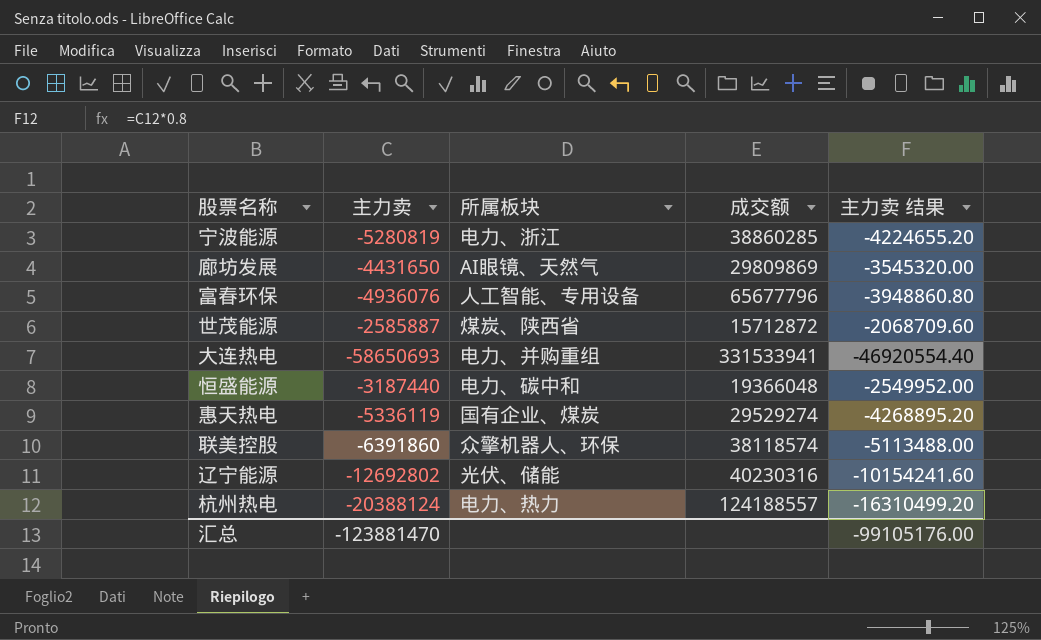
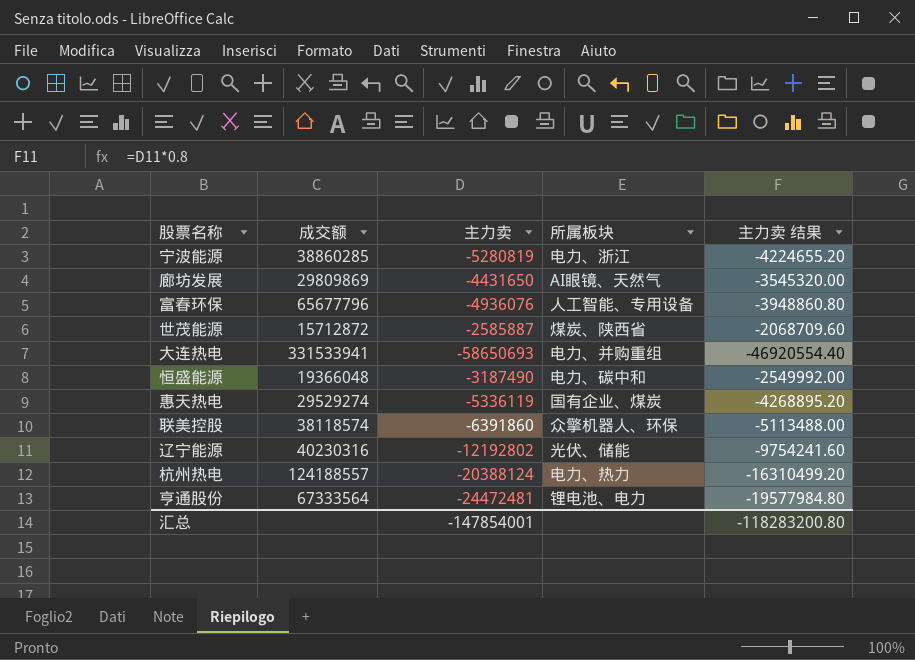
column 成交额 | position: 4 -> 2
恒盛能源 | 主力卖: -3187440 -> -3187490
恒盛能源 | 主力卖 结果: -2549952.00 -> -2549992.00
辽宁能源 | 主力卖: -12692802 -> -12192802
辽宁能源 | 主力卖 结果: -10154241.60 -> -9754241.60
row 亨通股份: none -> 67333564 | -24472481 | 锂电池、电力 | -19577984.80
汇总 | 主力卖: -123881470 -> -147854001
汇总 | 主力卖 结果: -99105176.00 -> -118283200.80

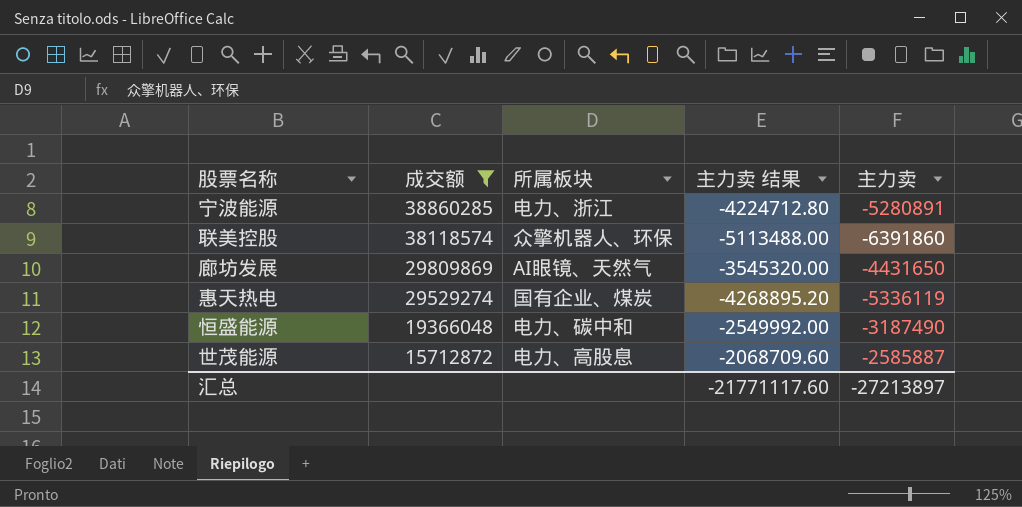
filter: none -> 成交额 <= 38860285
row order: none -> 成交额 descending
column 主力卖 | position: 3 -> 5
宁波能源 | 主力卖 结果: -4224655.20 -> -4224712.80
宁波能源 | 主力卖: -5280819 -> -5280891
世茂能源 | 所属板块: 煤炭、陕西省 -> 电力、高股息
汇总 | 主力卖 结果: -118283200.80 -> -21771117.60
汇总 | 主力卖: -147854001 -> -27213897

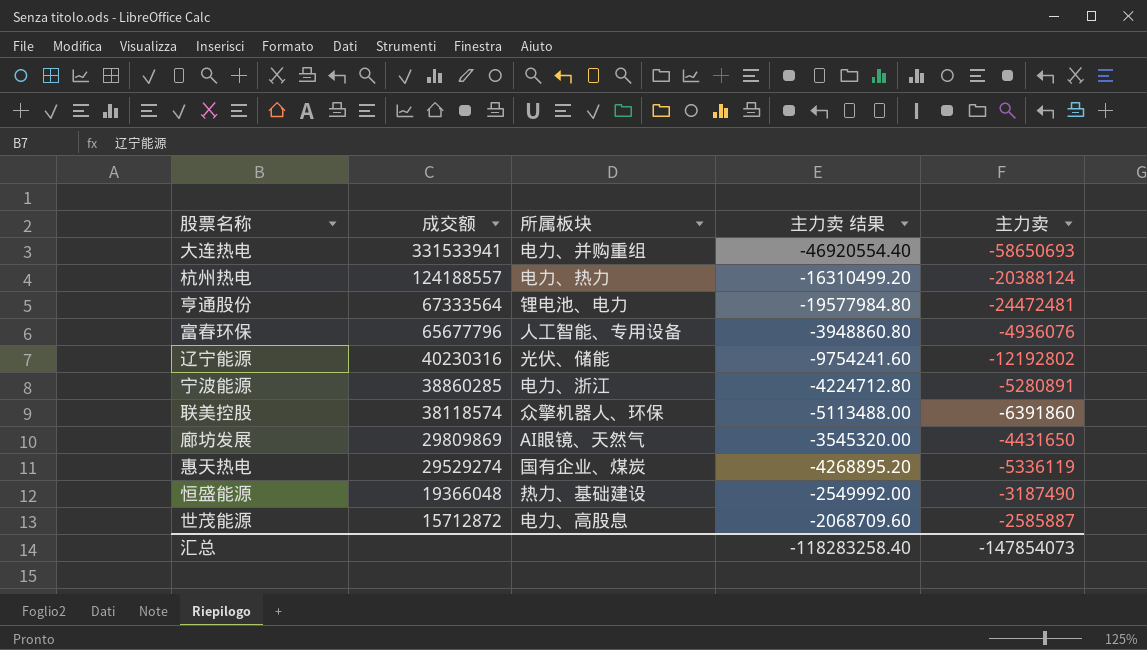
filter: 成交额 <= 38860285 -> none
恒盛能源 | 所属板块: 电力、碳中和 -> 热力、基础建设
汇总 | 主力卖 结果: -21771117.60 -> -118283258.40
汇总 | 主力卖: -27213897 -> -147854073

